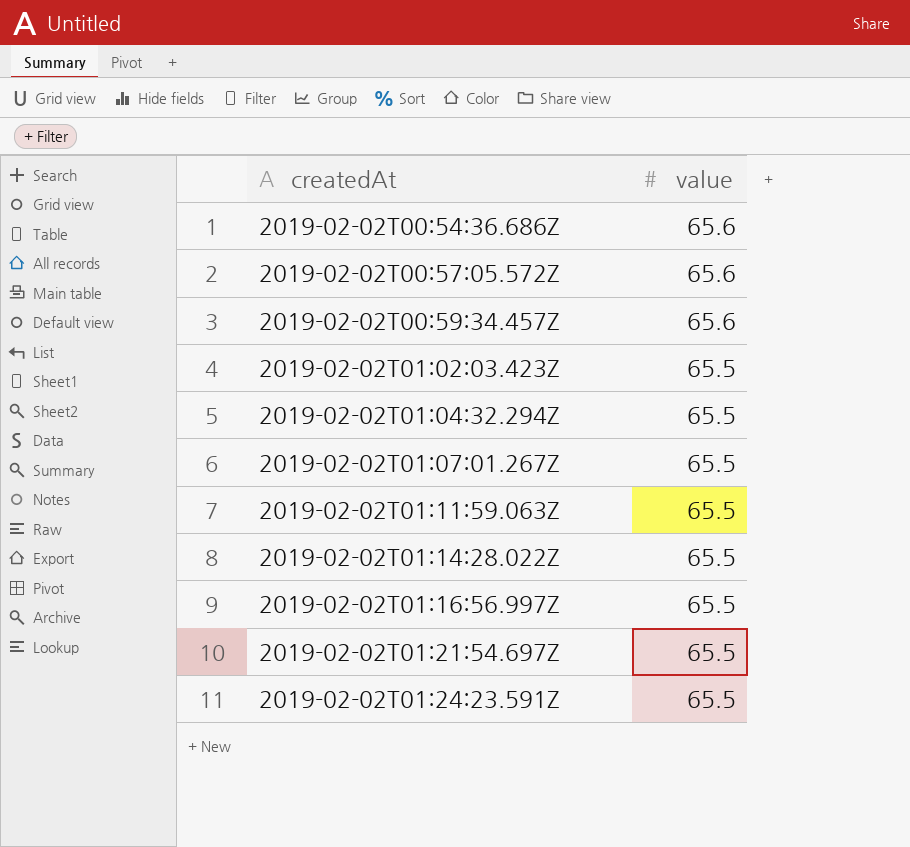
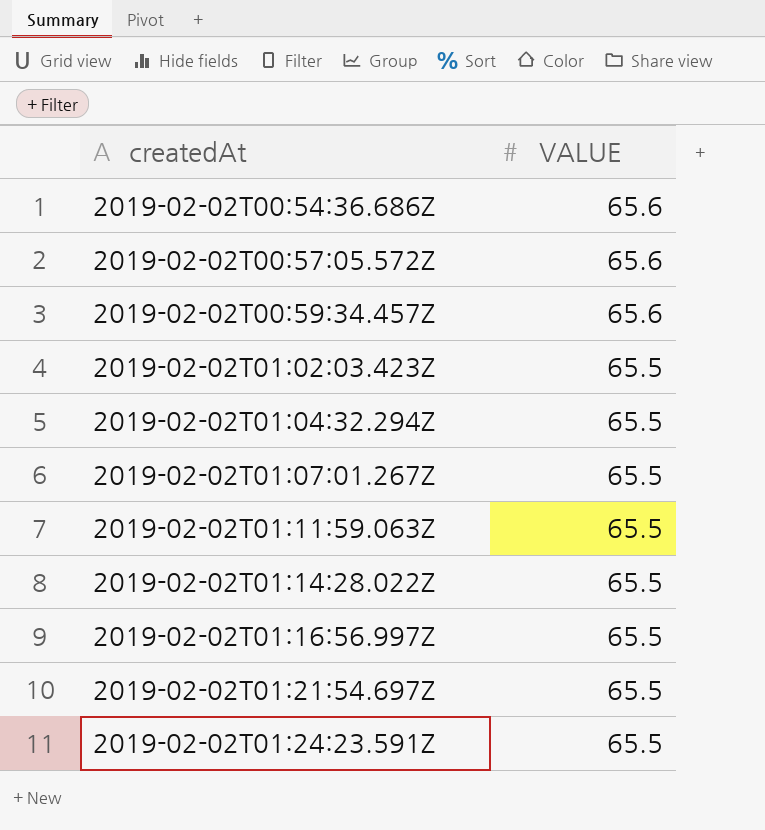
column name: value -> VALUE

